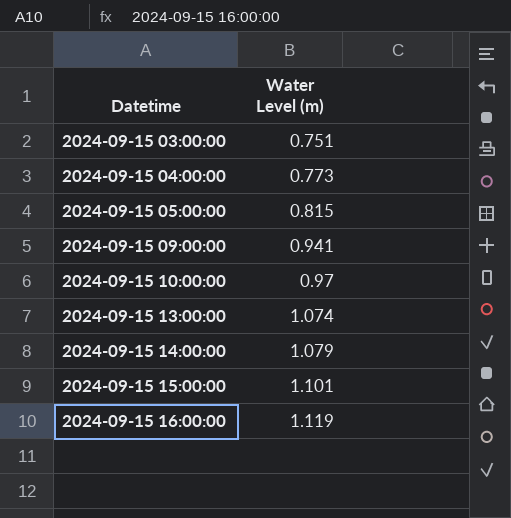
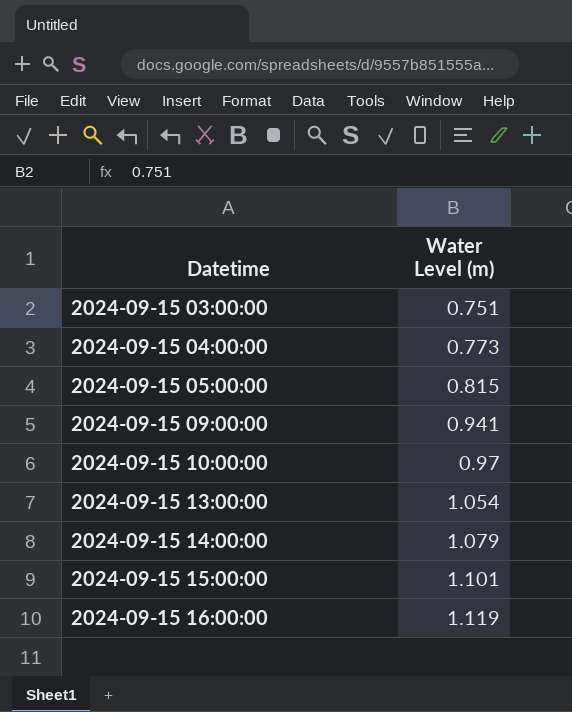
2024-09-15 13:00:00 | Water Level (m): 1.074 -> 1.054

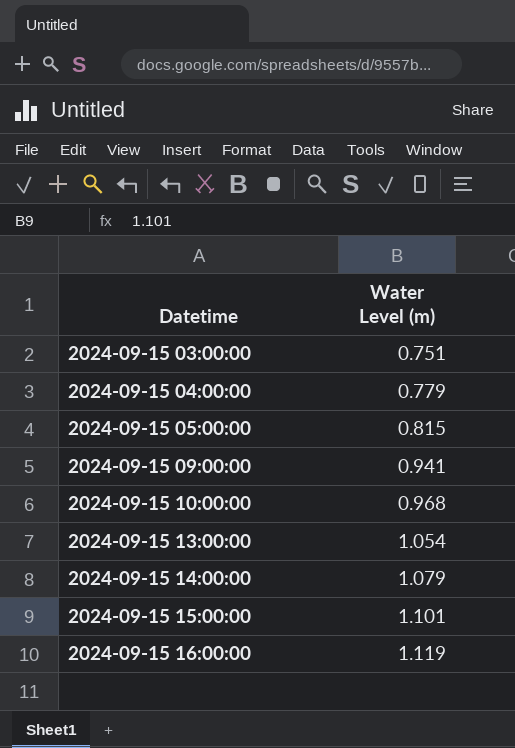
2024-09-15 04:00:00 | Water Level (m): 0.773 -> 0.779
2024-09-15 10:00:00 | Water Level (m): 0.97 -> 0.968

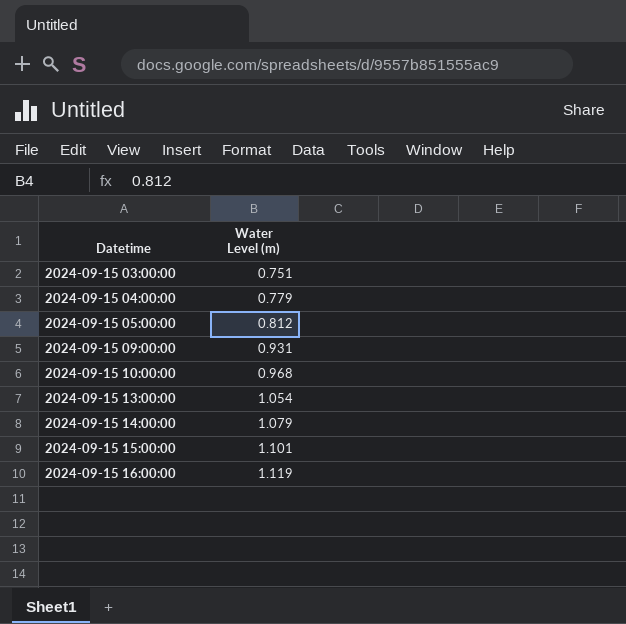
2024-09-15 05:00:00 | Water Level (m): 0.815 -> 0.812
2024-09-15 09:00:00 | Water Level (m): 0.941 -> 0.931

